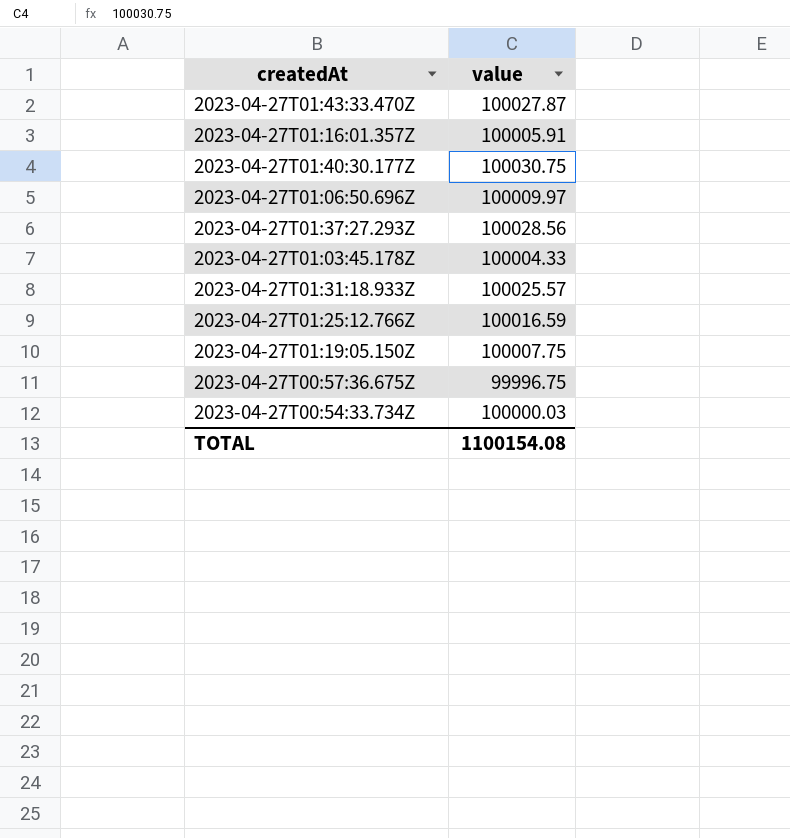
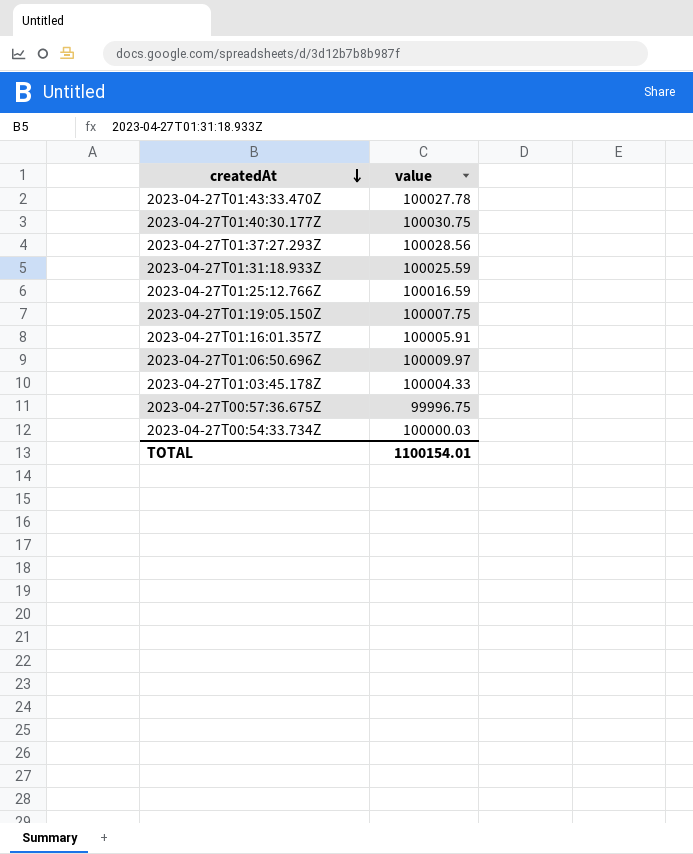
row order: none -> createdAt descending
2023-04-27T01:43:33.470Z | value: 100027.87 -> 100027.78
2023-04-27T01:31:18.933Z | value: 100025.57 -> 100025.59
TOTAL | value: 1100154.08 -> 1100154.01

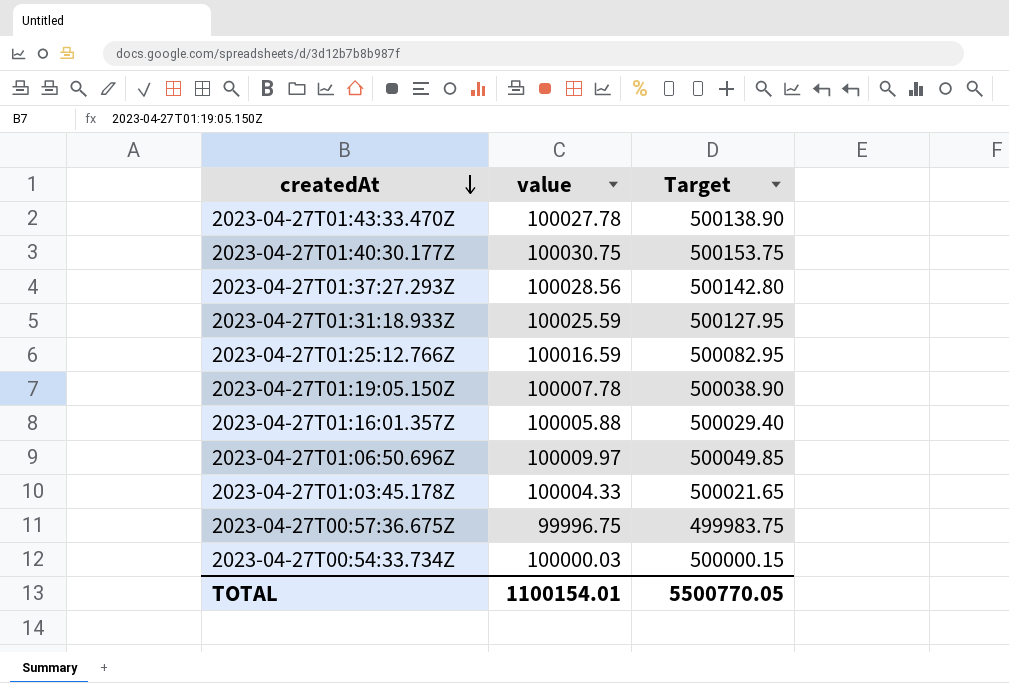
column Target | formula: none -> [value] * 5
2023-04-27T01:19:05.150Z | value: 100007.75 -> 100007.78
2023-04-27T01:16:01.357Z | value: 100005.91 -> 100005.88

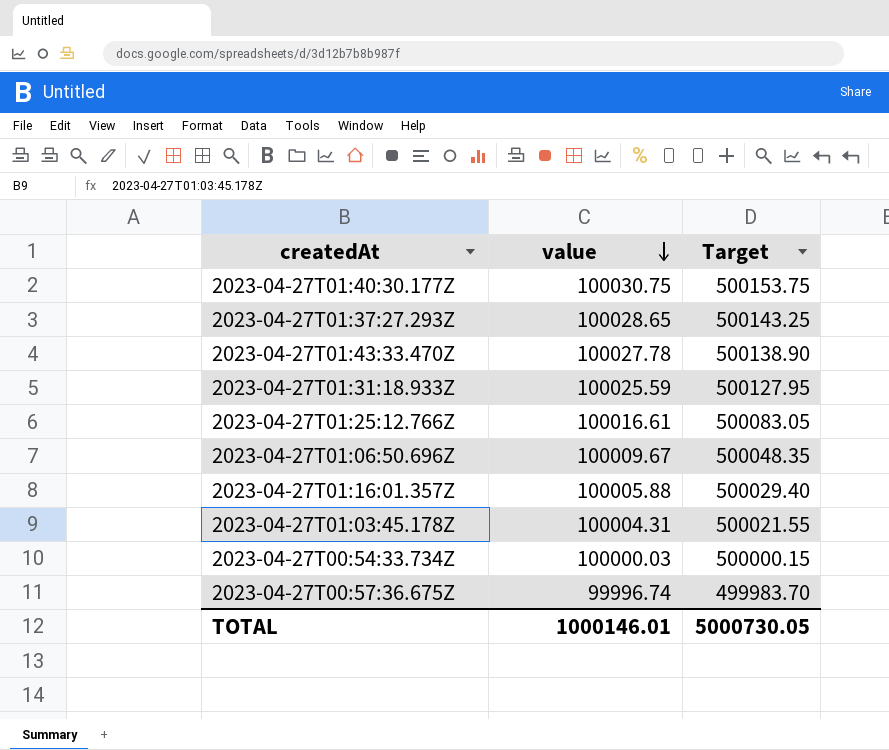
row order: createdAt descending -> value descending
row 2023-04-27T01:19:05.150Z: 100007.78 | 500038.90 -> none
2023-04-27T01:37:27.293Z | value: 100028.56 -> 100028.65
2023-04-27T01:37:27.293Z | Target: 500142.80 -> 500143.25
2023-04-27T01:25:12.766Z | value: 100016.59 -> 100016.61
2023-04-27T01:25:12.766Z | Target: 500082.95 -> 500083.05
2023-04-27T01:06:50.696Z | value: 100009.97 -> 100009.67
2023-04-27T01:06:50.696Z | Target: 500049.85 -> 500048.35
2023-04-27T01:03:45.178Z | value: 100004.33 -> 100004.31
2023-04-27T01:03:45.178Z | Target: 500021.65 -> 500021.55
2023-04-27T00:57:36.675Z | value: 99996.75 -> 99996.74
2023-04-27T00:57:36.675Z | Target: 499983.75 -> 499983.70
TOTAL | value: 1100154.01 -> 1000146.01
TOTAL | Target: 5500770.05 -> 5000730.05

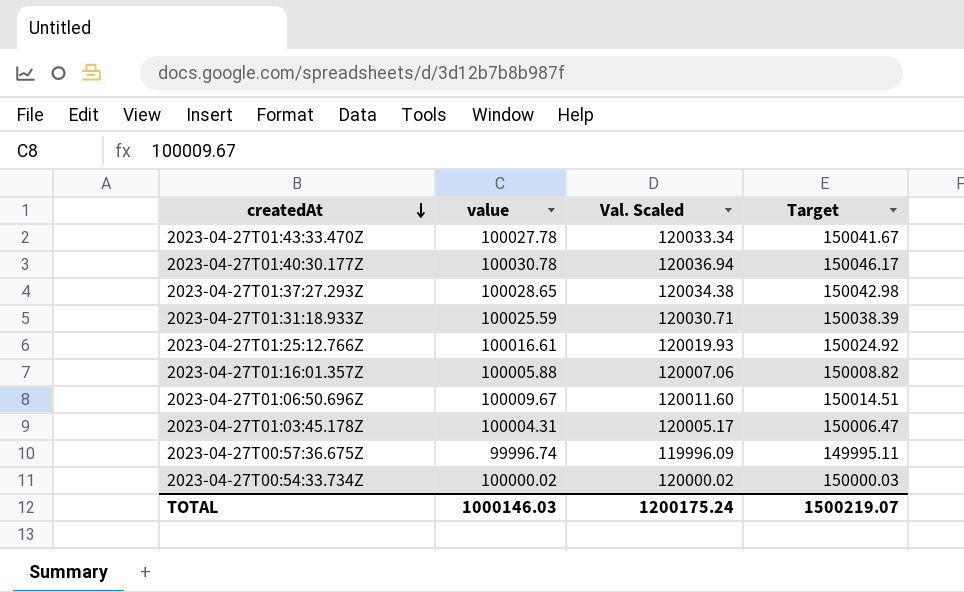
row order: value descending -> createdAt descending
column Val. Scaled | formula: none -> [value] * 1.2
column Target | formula: [value] * 5 -> [value] * 1.5
2023-04-27T01:40:30.177Z | value: 100030.75 -> 100030.78
2023-04-27T00:54:33.734Z | value: 100000.03 -> 100000.02
TOTAL | value: 1000146.01 -> 1000146.03
TOTAL | Target: 5000730.05 -> 1500219.07

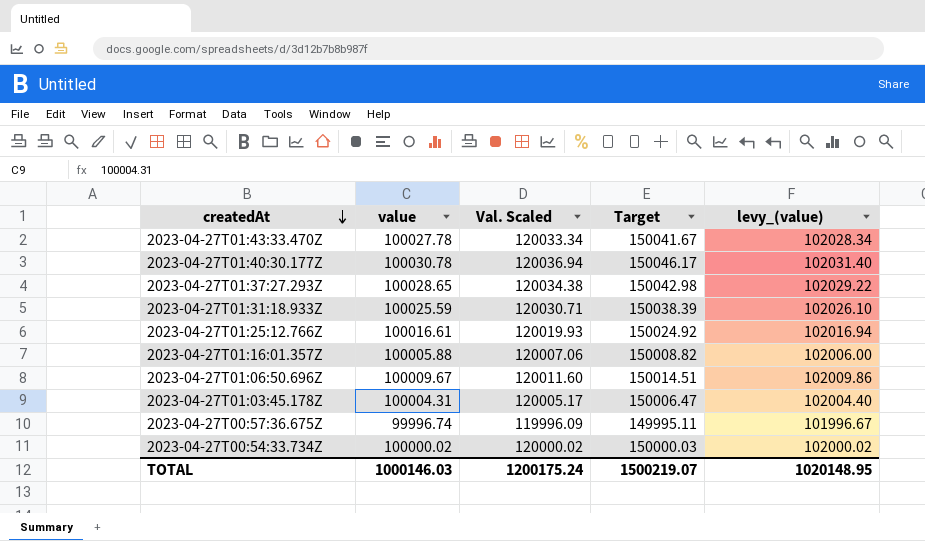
column levy_(value) | formula: none -> [value] * 1.02

